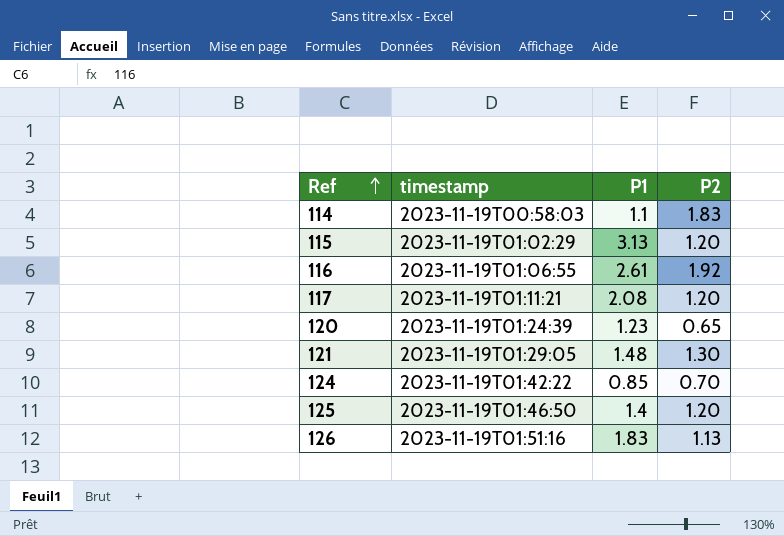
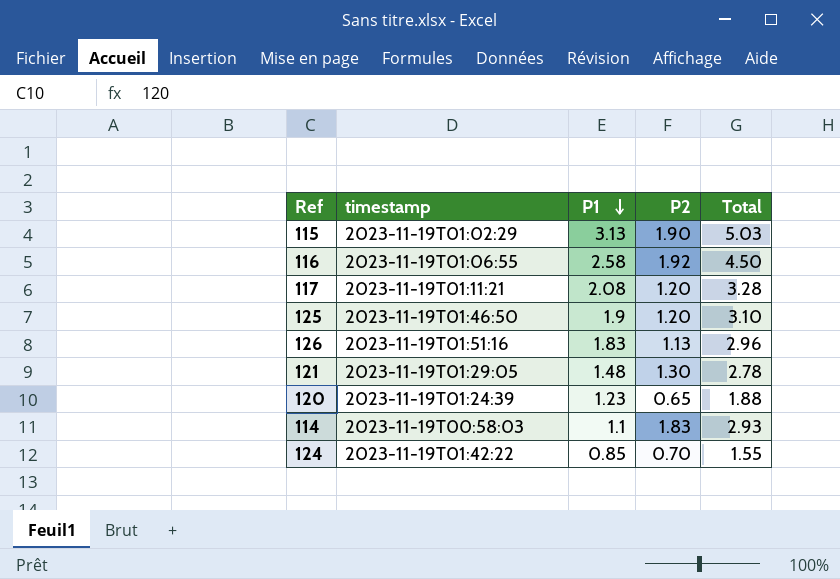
row order: Ref ascending -> P1 descending
column Total | formula: none -> [P1] + [P2]
115 | P2: 1.20 -> 1.90
116 | P1: 2.61 -> 2.58
125 | P1: 1.4 -> 1.9

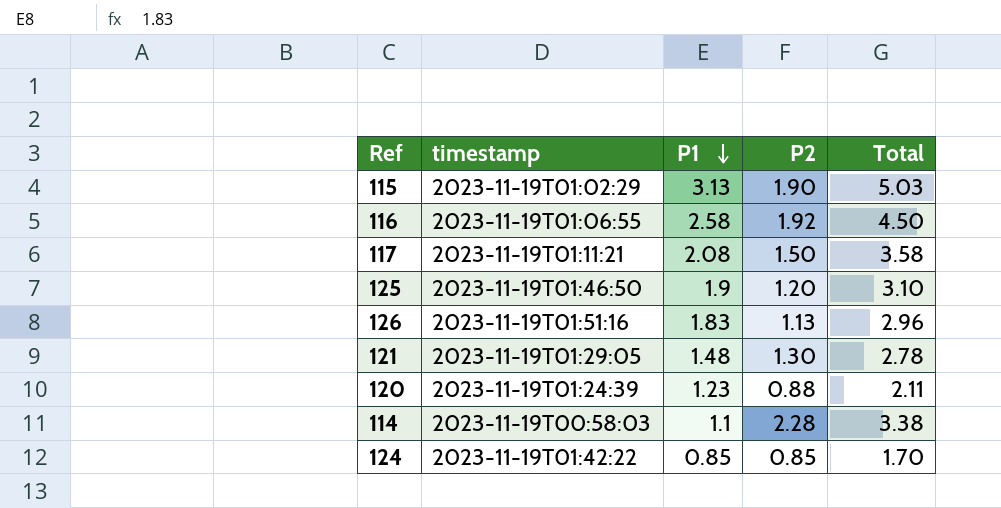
117 | P2: 1.20 -> 1.50
117 | Total: 3.28 -> 3.58
120 | P2: 0.65 -> 0.88
120 | Total: 1.88 -> 2.11
114 | P2: 1.83 -> 2.28
114 | Total: 2.93 -> 3.38
124 | P2: 0.70 -> 0.85
124 | Total: 1.55 -> 1.70

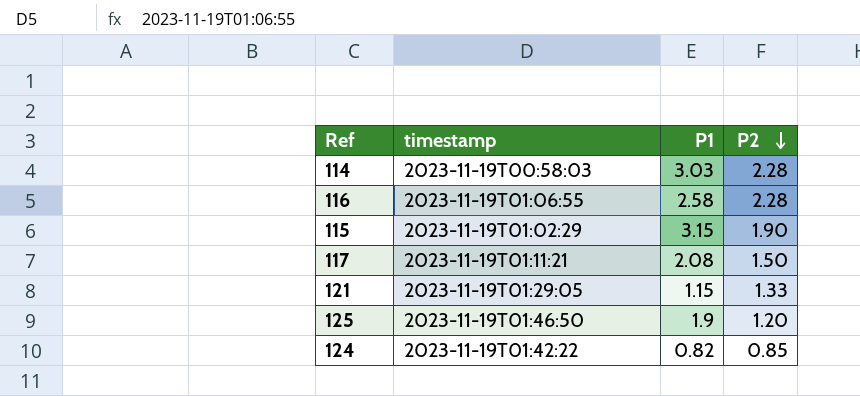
row order: P1 descending -> P2 descending
column Total | formula: [P1] + [P2] -> none
row 126: 2023-11-19T01:51:16 | 1.83 | 1.13 | 2.96 -> none
row 120: 2023-11-19T01:24:39 | 1.23 | 0.88 | 2.11 -> none
114 | P1: 1.1 -> 3.03
116 | P2: 1.92 -> 2.28
115 | P1: 3.13 -> 3.15
121 | P1: 1.48 -> 1.15
121 | P2: 1.30 -> 1.33
124 | P1: 0.85 -> 0.82

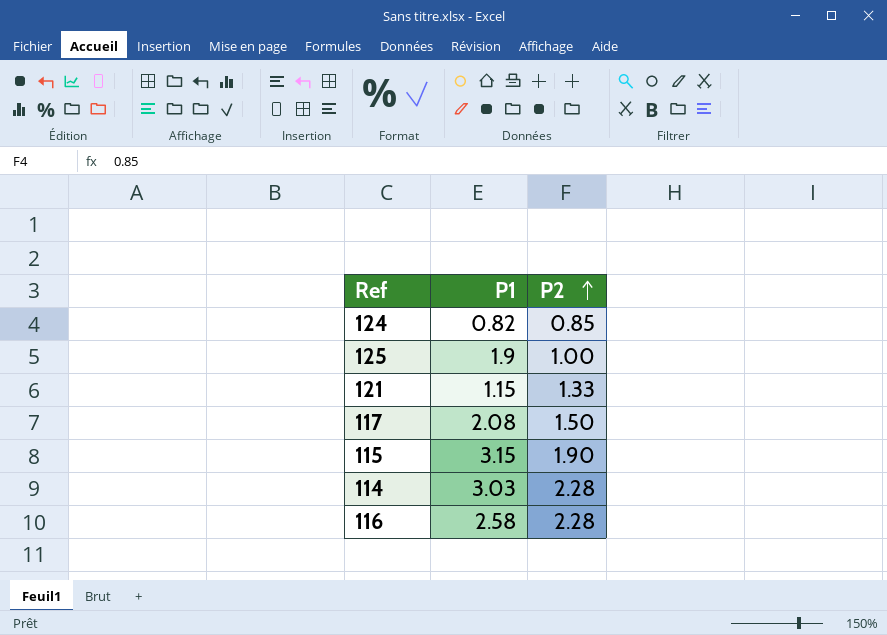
row order: P2 descending -> P2 ascending
column timestamp | position: 2 -> none
125 | P2: 1.20 -> 1.00

